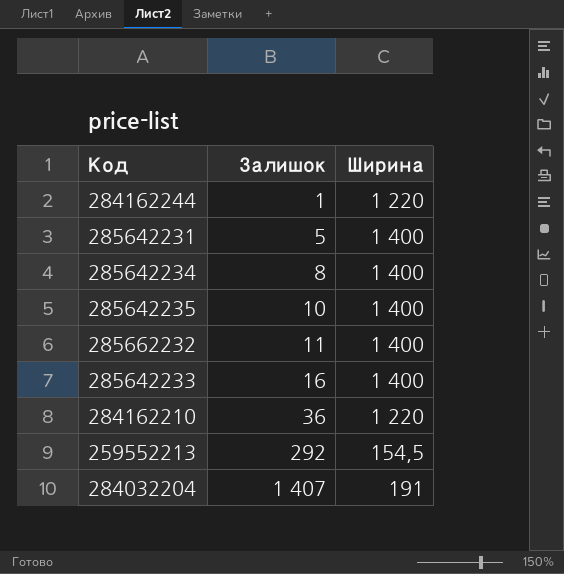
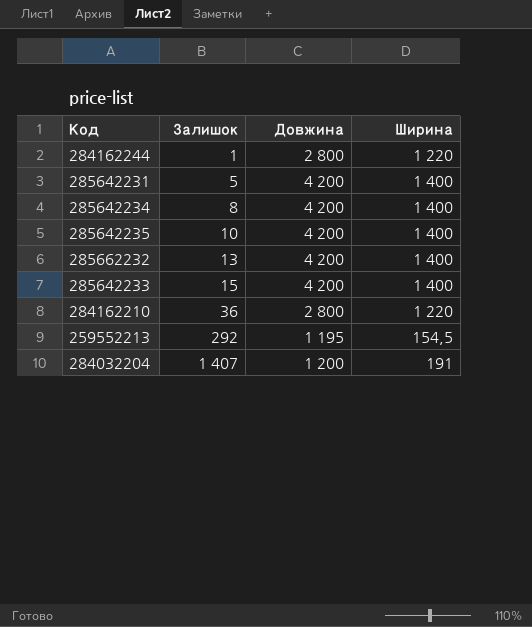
column Довжина | position: none -> 3
285662232 | Залишок: 11 -> 13
285642233 | Залишок: 16 -> 15

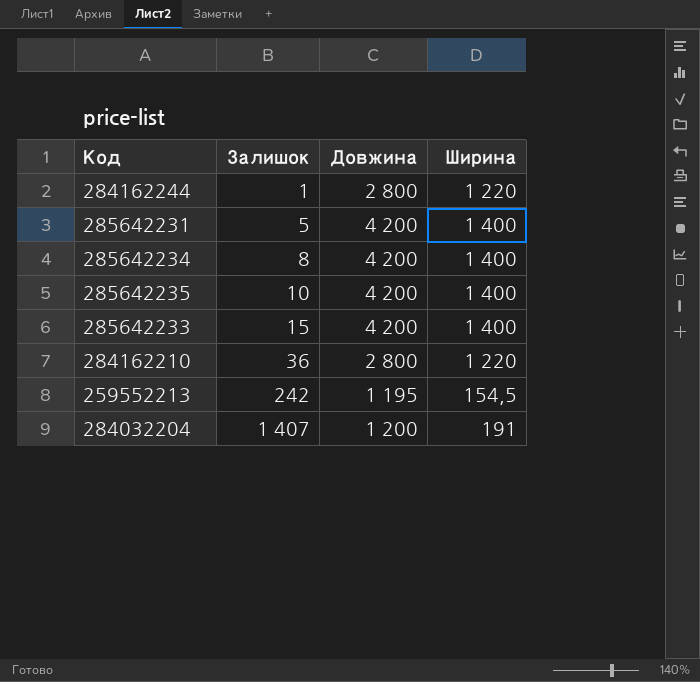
row 285662232: 13 | 4 200 | 1 400 -> none
259552213 | Залишок: 292 -> 242

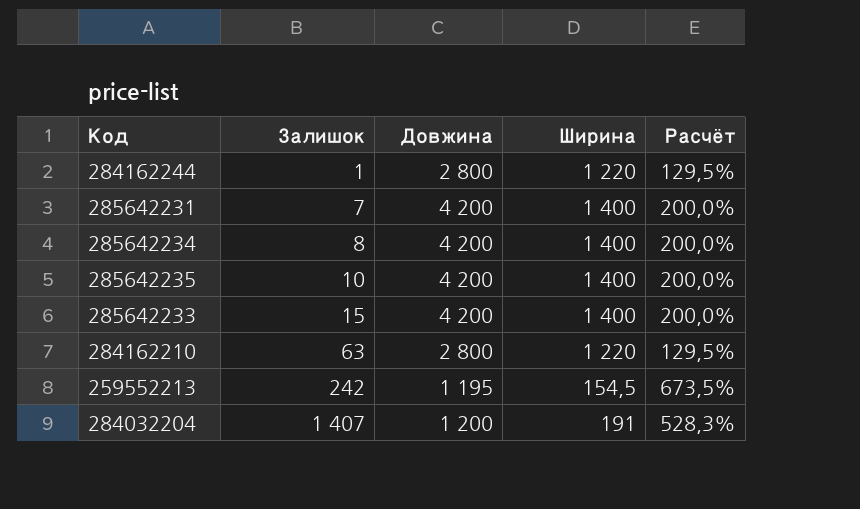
column Расчёт | formula: none -> ([Довжина] - [Ширина]) / [Ширина]
285642231 | Залишок: 5 -> 7
284162210 | Залишок: 36 -> 63

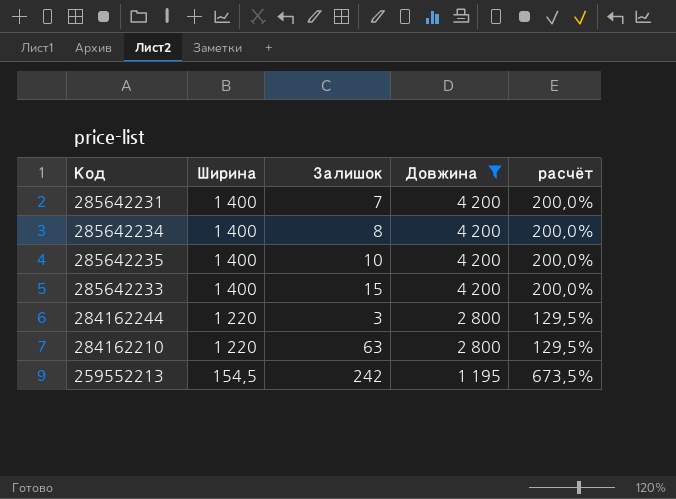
filter: none -> Довжина != 1 200
row order: Залишок ascending -> Ширина descending
column Ширина | position: 4 -> 2
column name: Расчёт -> расчёт
284162244 | Залишок: 1 -> 3

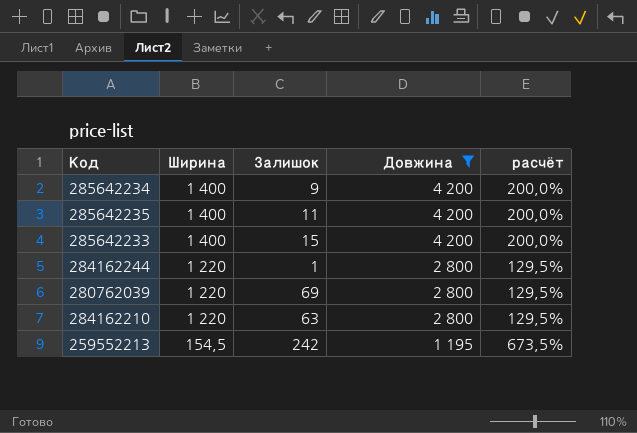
row 285642231: 1 400 | 7 | 4 200 | 200,0% -> none
285642234 | Залишок: 8 -> 9
285642235 | Залишок: 10 -> 11
284162244 | Залишок: 3 -> 1
row 280762039: none -> 1 220 | 69 | 2 800 | 129,5%

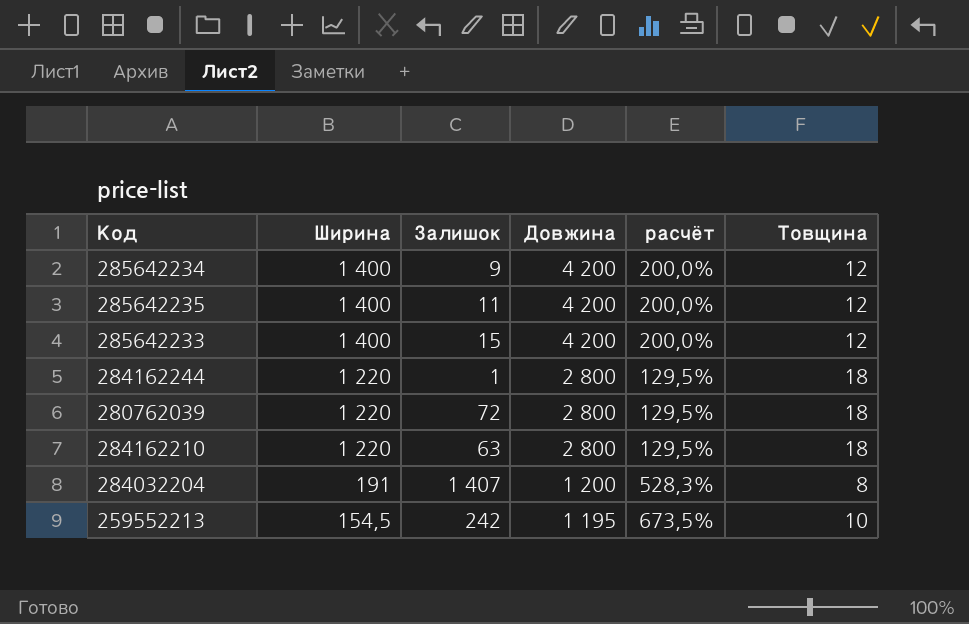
filter: Довжина != 1 200 -> none
column Товщина | position: none -> 6
280762039 | Залишок: 69 -> 72

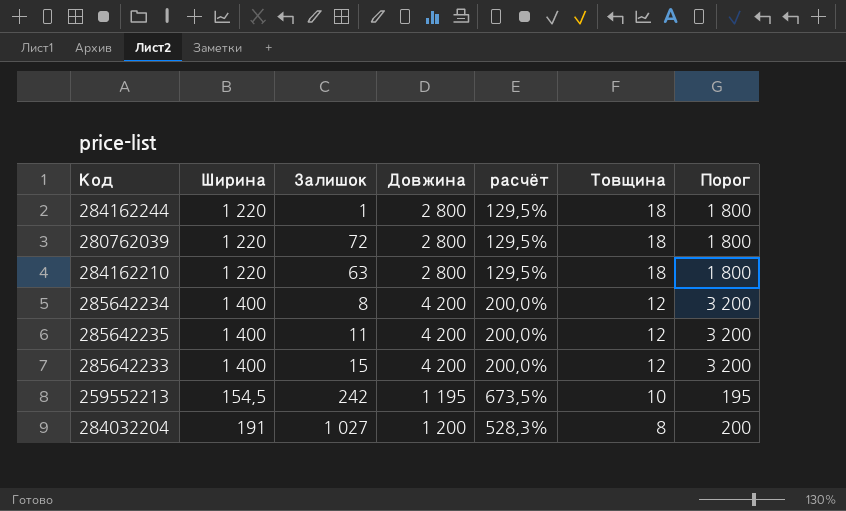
row order: Ширина descending -> Товщина descending
column Порог | formula: none -> [Довжина] - 1000
285642234 | Залишок: 9 -> 8
284032204 | Залишок: 1 407 -> 1 027

